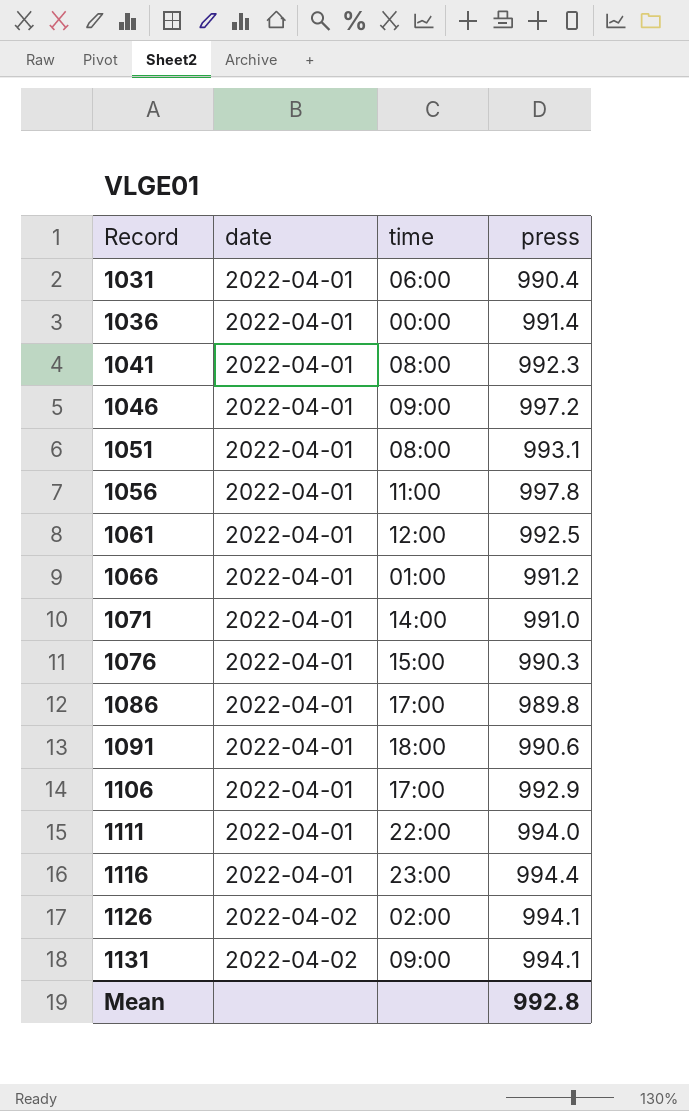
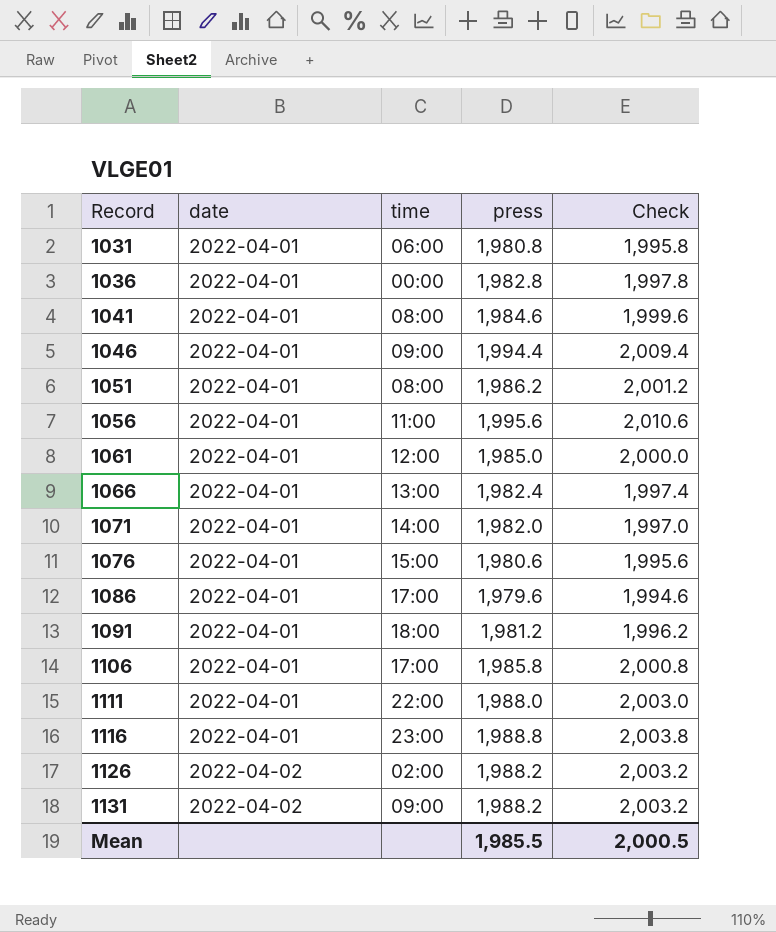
column Check | formula: none -> [press] + 15
1031 | press: 990.4 -> 1,980.8
1036 | press: 991.4 -> 1,982.8
1041 | press: 992.3 -> 1,984.6
1046 | press: 997.2 -> 1,994.4
1051 | press: 993.1 -> 1,986.2
1056 | press: 997.8 -> 1,995.6
1061 | press: 992.5 -> 1,985.0
1066 | time: 01:00 -> 13:00
1066 | press: 991.2 -> 1,982.4
1071 | press: 991.0 -> 1,982.0
1076 | press: 990.3 -> 1,980.6
1086 | press: 989.8 -> 1,979.6
1091 | press: 990.6 -> 1,981.2
1106 | press: 992.9 -> 1,985.8
1111 | press: 994.0 -> 1,988.0
1116 | press: 994.4 -> 1,988.8
1126 | press: 994.1 -> 1,988.2
1131 | press: 994.1 -> 1,988.2
Mean | press: 992.8 -> 1,985.5

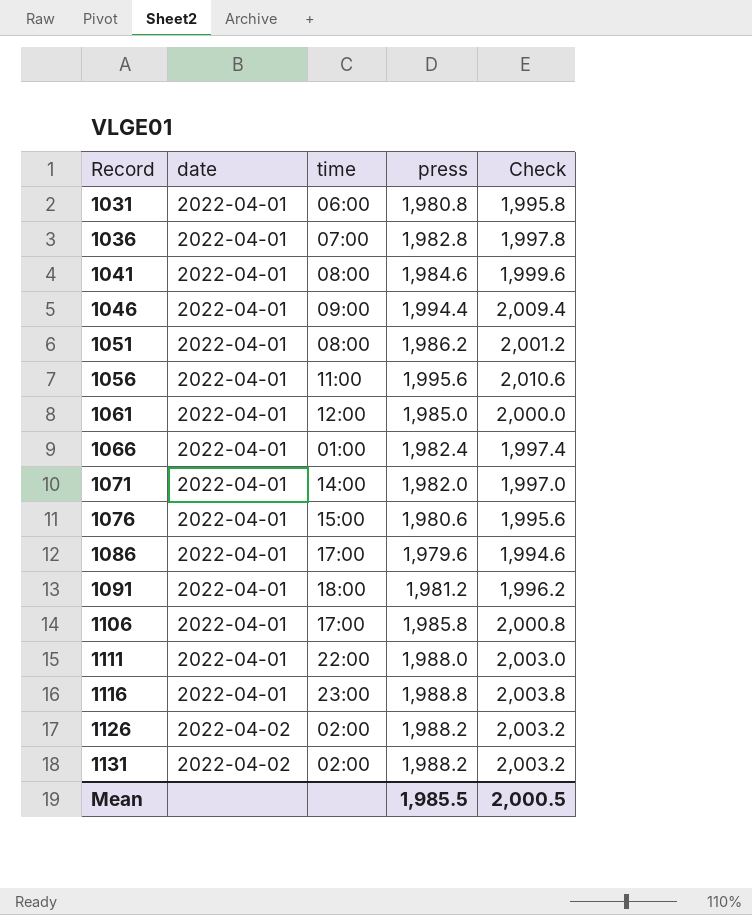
1036 | time: 00:00 -> 07:00
1066 | time: 13:00 -> 01:00
1131 | time: 09:00 -> 02:00

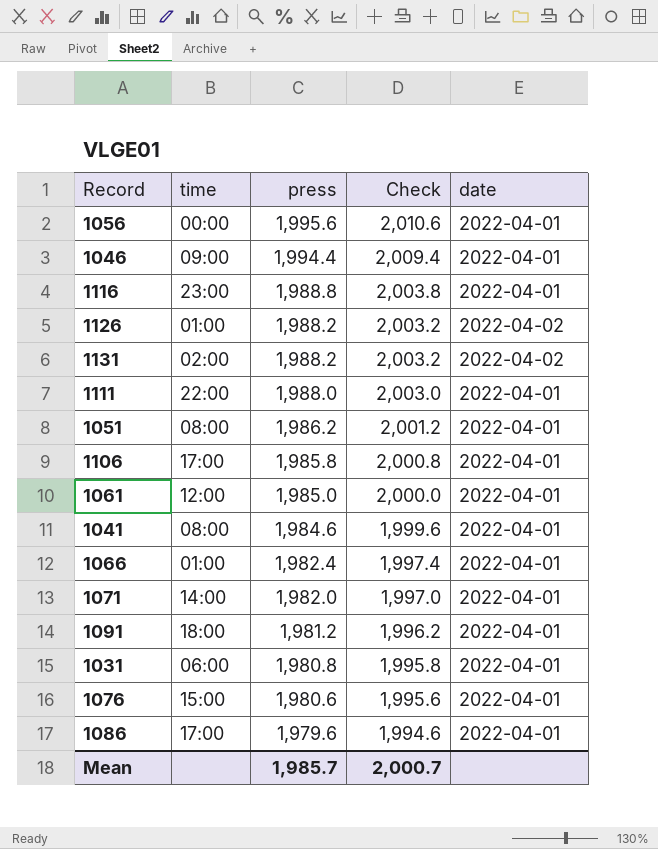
row order: Record ascending -> press descending
column date | position: 2 -> 5
row 1036: 2022-04-01 | 07:00 | 1,982.8 | 1,997.8 -> none
1056 | time: 11:00 -> 00:00
1126 | time: 02:00 -> 01:00
Mean | press: 1,985.5 -> 1,985.7
Mean | Check: 2,000.5 -> 2,000.7

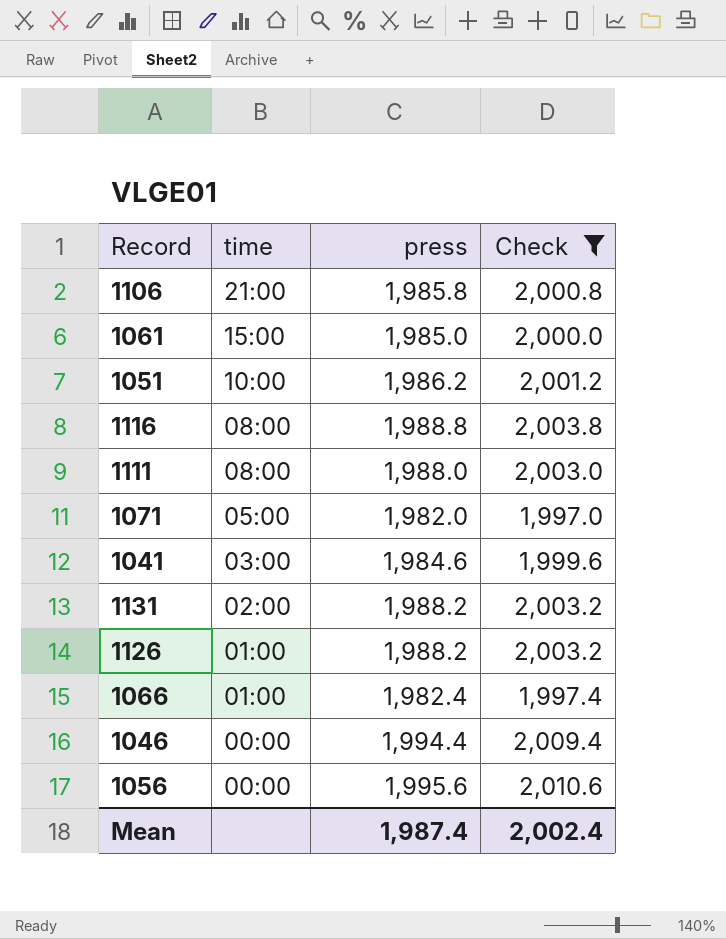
filter: none -> Check >= 1,997.0
row order: press descending -> time descending
column date | position: 5 -> none
1106 | time: 17:00 -> 21:00
1061 | time: 12:00 -> 15:00
1051 | time: 08:00 -> 10:00
1116 | time: 23:00 -> 08:00
1111 | time: 22:00 -> 08:00
1071 | time: 14:00 -> 05:00
1041 | time: 08:00 -> 03:00
1046 | time: 09:00 -> 00:00
Mean | press: 1,985.7 -> 1,987.4
Mean | Check: 2,000.7 -> 2,002.4

